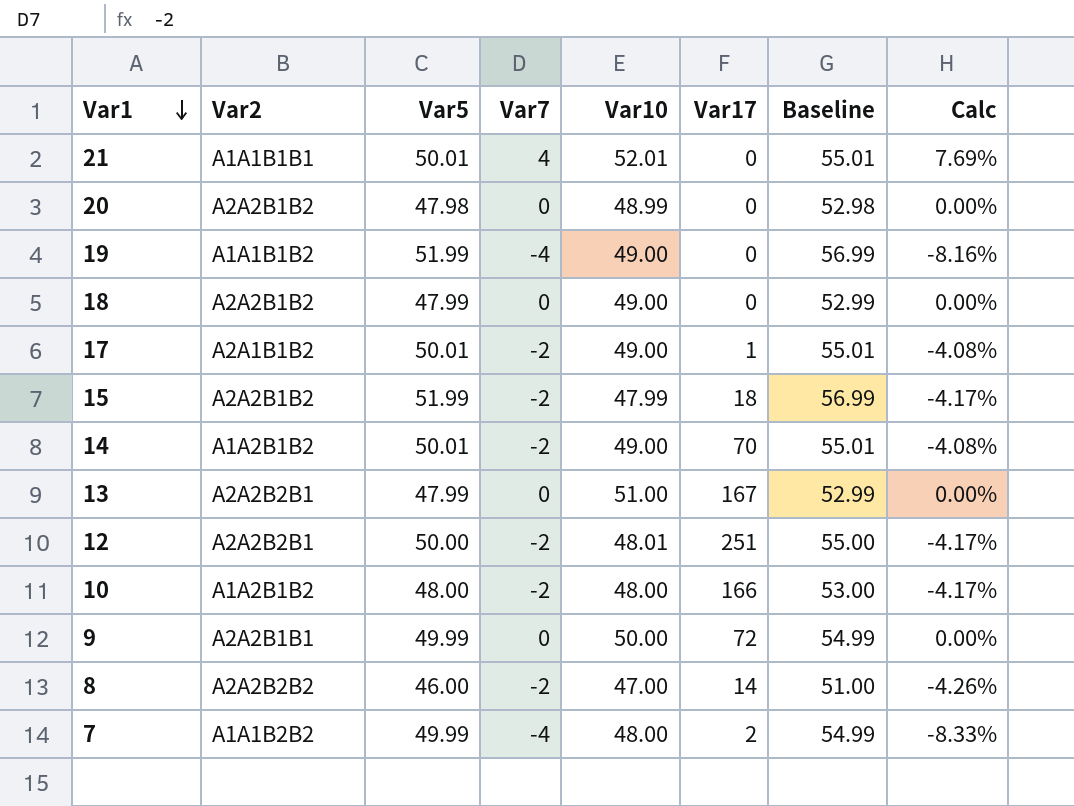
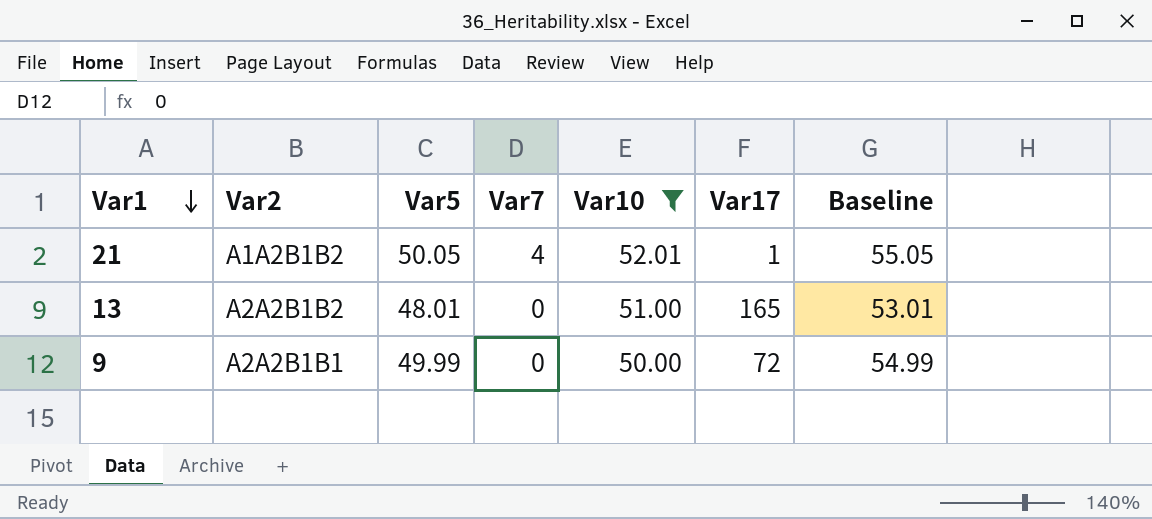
filter: none -> Var10 >= 50.00
column Calc | formula: [Var7] / [Var10] -> none
21 | Var2: A1A1B1B1 -> A1A2B1B2
21 | Var5: 50.01 -> 50.05
21 | Var17: 0 -> 1
21 | Baseline: 55.01 -> 55.05
13 | Var2: A2A2B2B1 -> A2A2B1B2
13 | Var5: 47.99 -> 48.01
13 | Var17: 167 -> 165
13 | Baseline: 52.99 -> 53.01

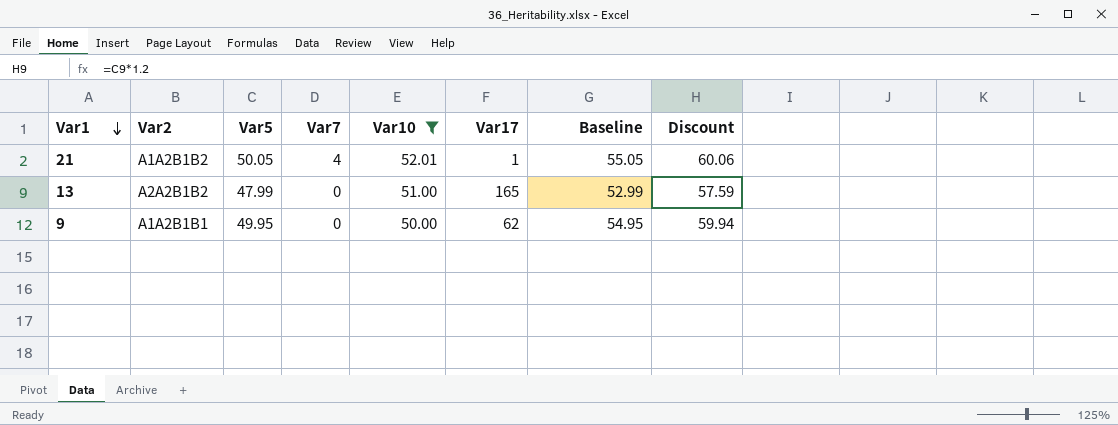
column Discount | formula: none -> [Var5] * 1.2
13 | Var5: 48.01 -> 47.99
13 | Baseline: 53.01 -> 52.99
9 | Var2: A2A2B1B1 -> A1A2B1B1
9 | Var5: 49.99 -> 49.95
9 | Var17: 72 -> 62
9 | Baseline: 54.99 -> 54.95

